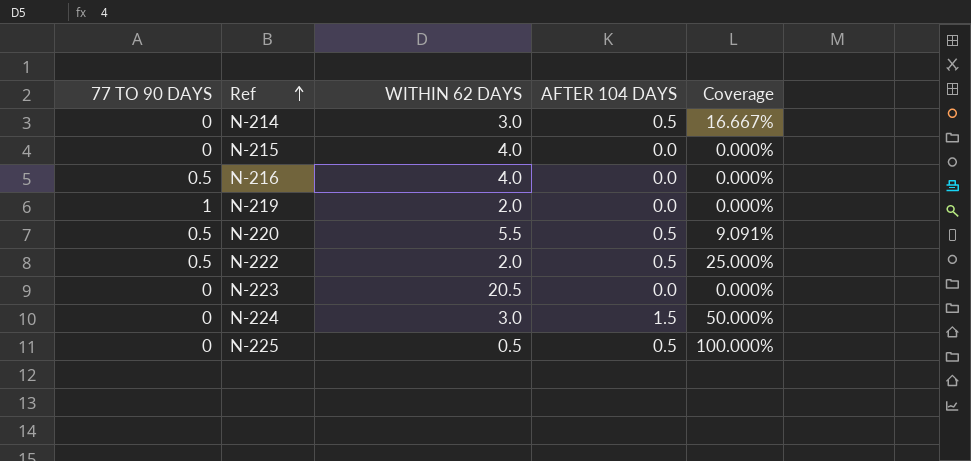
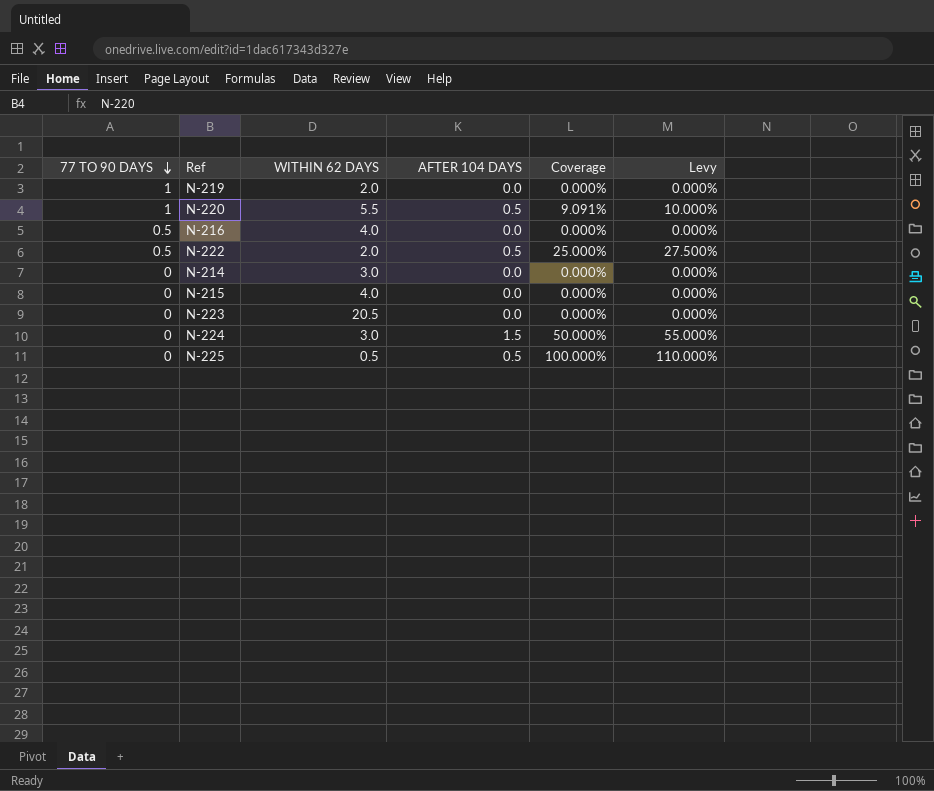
row order: Ref ascending -> 77 TO 90 DAYS descending
column Levy | formula: none -> [Coverage] * 1.1
N-220 | 77 TO 90 DAYS: 0.5 -> 1
N-214 | AFTER 104 DAYS: 0.5 -> 0.0
N-214 | Coverage: 16.667% -> 0.000%

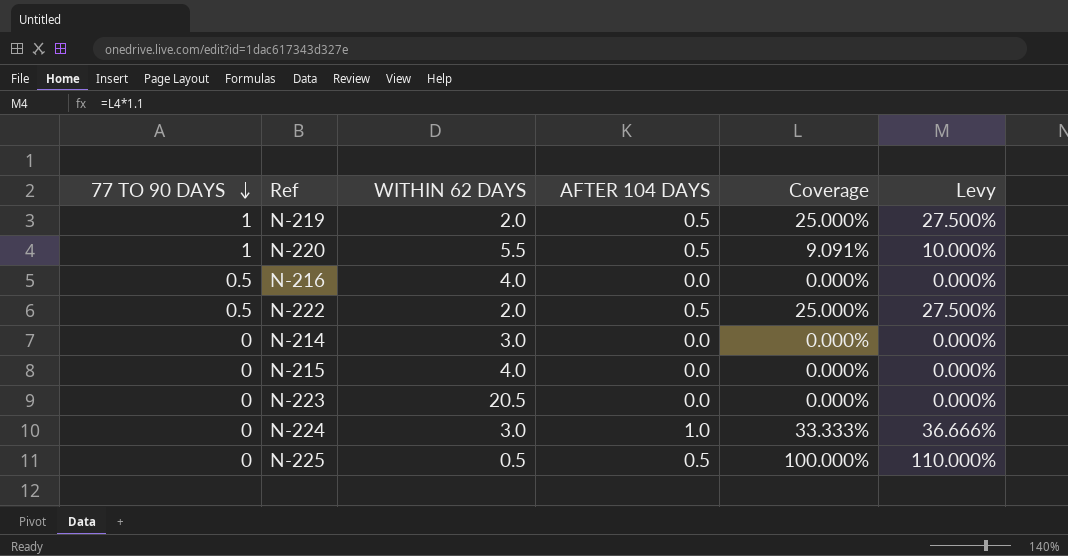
N-219 | AFTER 104 DAYS: 0.0 -> 0.5
N-219 | Coverage: 0.000% -> 25.000%
N-219 | Levy: 0.000% -> 27.500%
N-224 | AFTER 104 DAYS: 1.5 -> 1.0
N-224 | Coverage: 50.000% -> 33.333%
N-224 | Levy: 55.000% -> 36.666%

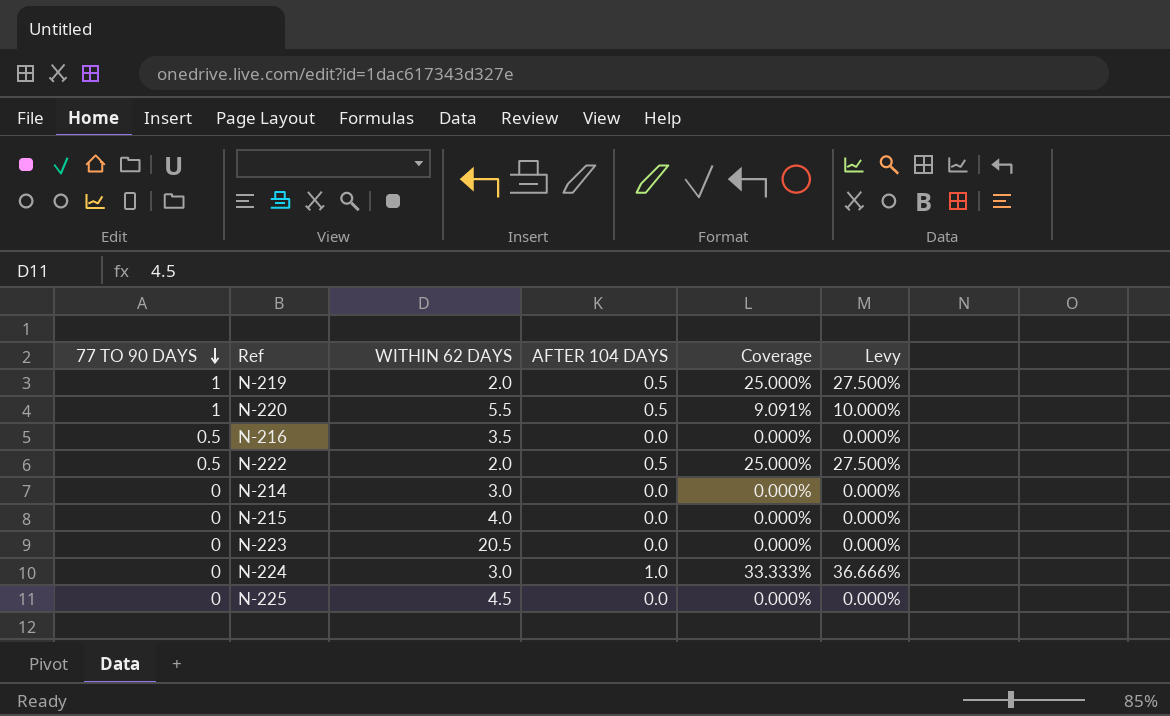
N-216 | WITHIN 62 DAYS: 4.0 -> 3.5
N-225 | WITHIN 62 DAYS: 0.5 -> 4.5
N-225 | AFTER 104 DAYS: 0.5 -> 0.0
N-225 | Coverage: 100.000% -> 0.000%
N-225 | Levy: 110.000% -> 0.000%

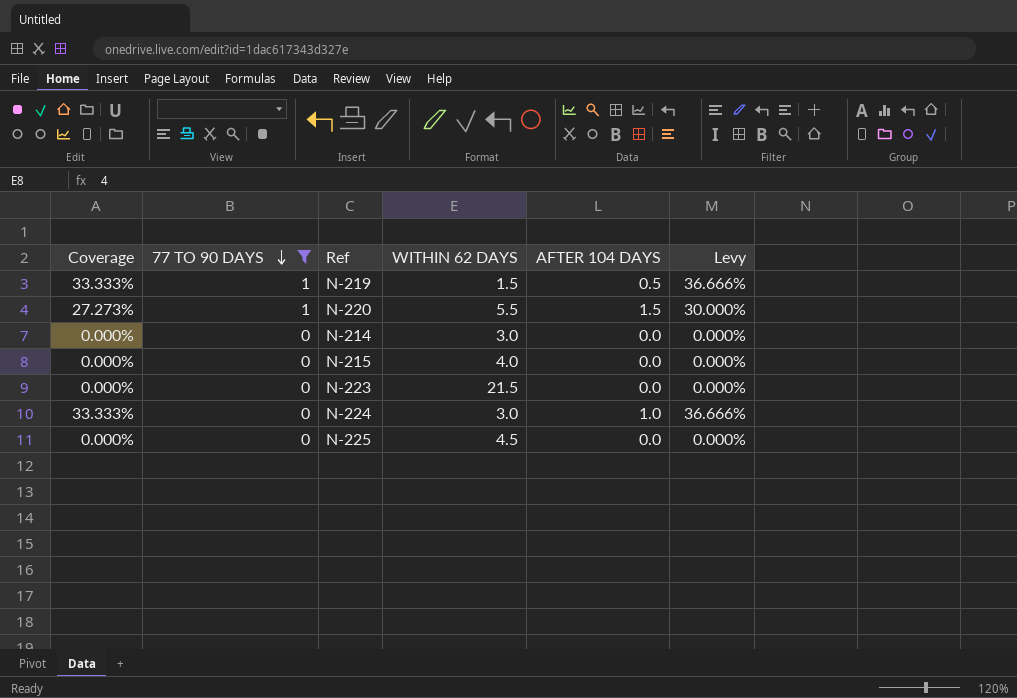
filter: none -> 77 TO 90 DAYS != 0.5
column Coverage | position: 5 -> 1
N-219 | Coverage: 25.000% -> 33.333%
N-219 | WITHIN 62 DAYS: 2.0 -> 1.5
N-219 | Levy: 27.500% -> 36.666%
N-220 | Coverage: 9.091% -> 27.273%
N-220 | AFTER 104 DAYS: 0.5 -> 1.5
N-220 | Levy: 10.000% -> 30.000%
N-223 | WITHIN 62 DAYS: 20.5 -> 21.5

